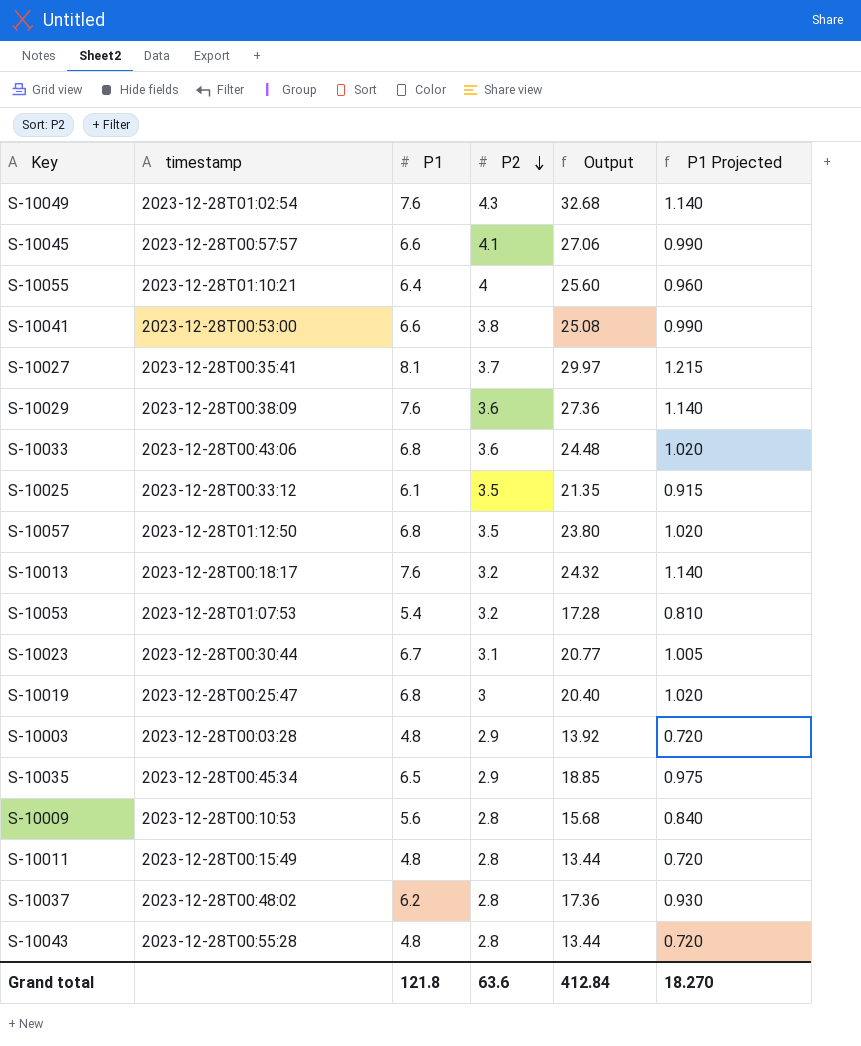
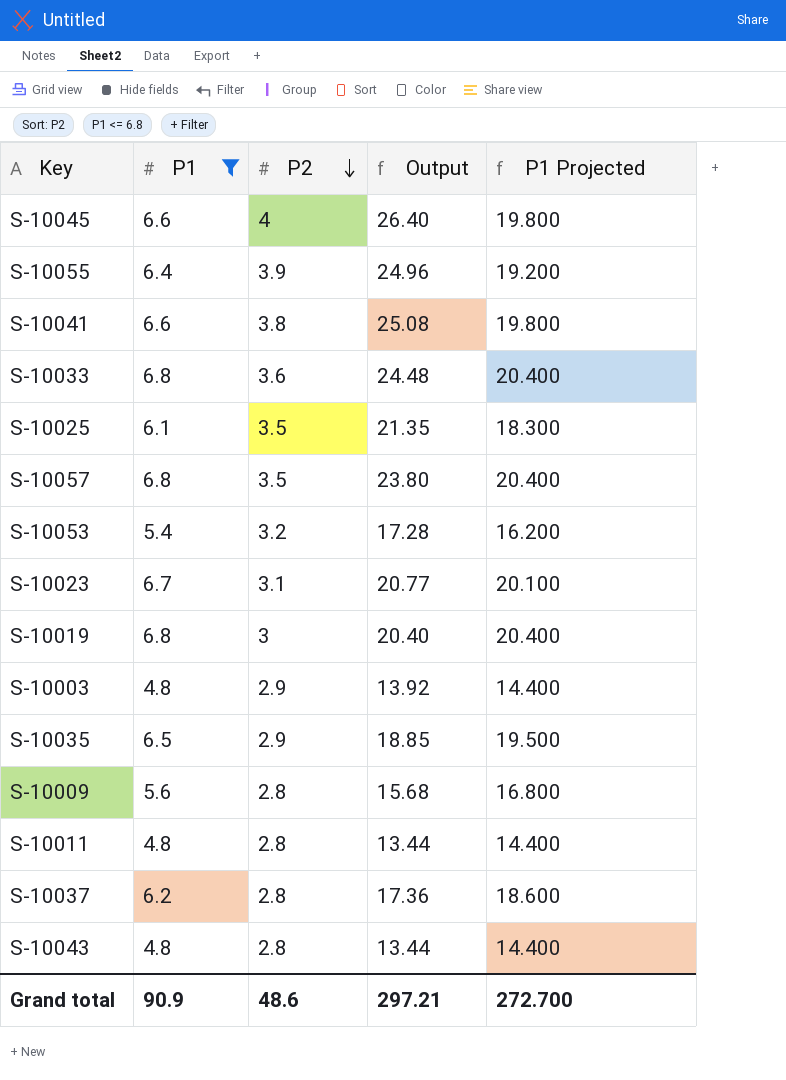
filter: none -> P1 <= 6.8
column timestamp | position: 2 -> none
column P1 Projected | formula: [P1] * 0.15 -> [P1] * 3
S-10045 | P2: 4.1 -> 4
S-10045 | Output: 27.06 -> 26.40
S-10055 | P2: 4 -> 3.9
S-10055 | Output: 25.60 -> 24.96
Grand total | P1: 121.8 -> 90.9
Grand total | P2: 63.6 -> 48.6
Grand total | Output: 412.84 -> 297.21
Grand total | P1 Projected: 18.270 -> 272.700

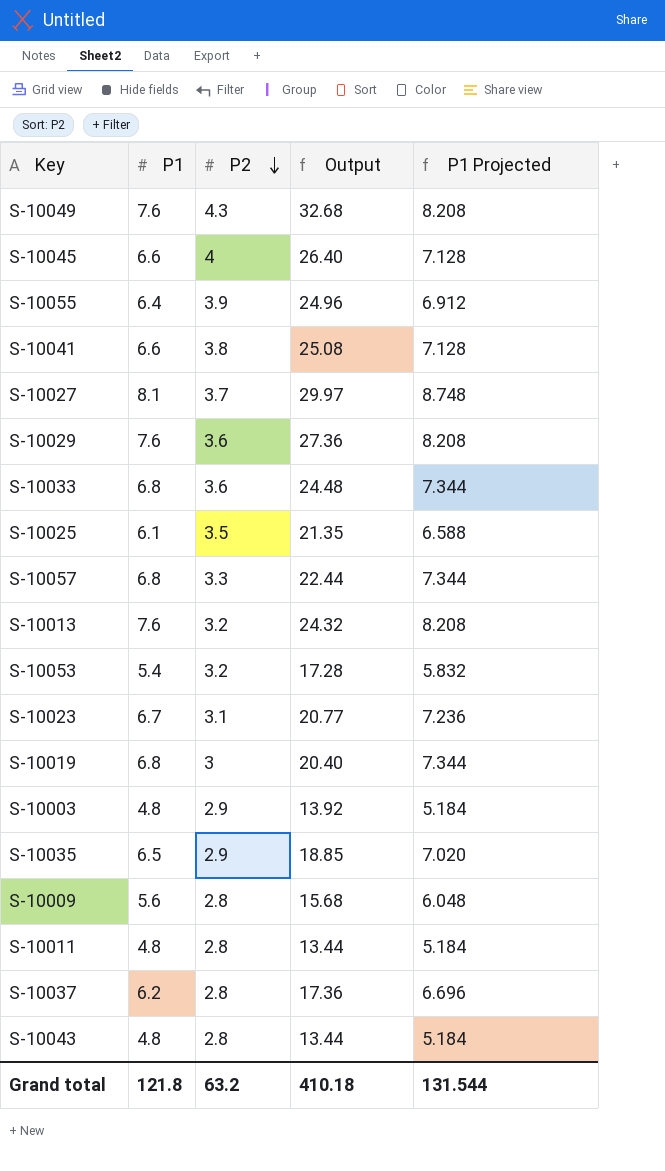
filter: P1 <= 6.8 -> none
column P1 Projected | formula: [P1] * 3 -> [P1] * 1.08
S-10057 | P2: 3.5 -> 3.3
S-10057 | Output: 23.80 -> 22.44
Grand total | P1: 90.9 -> 121.8
Grand total | P2: 48.6 -> 63.2
Grand total | Output: 297.21 -> 410.18
Grand total | P1 Projected: 272.700 -> 131.544

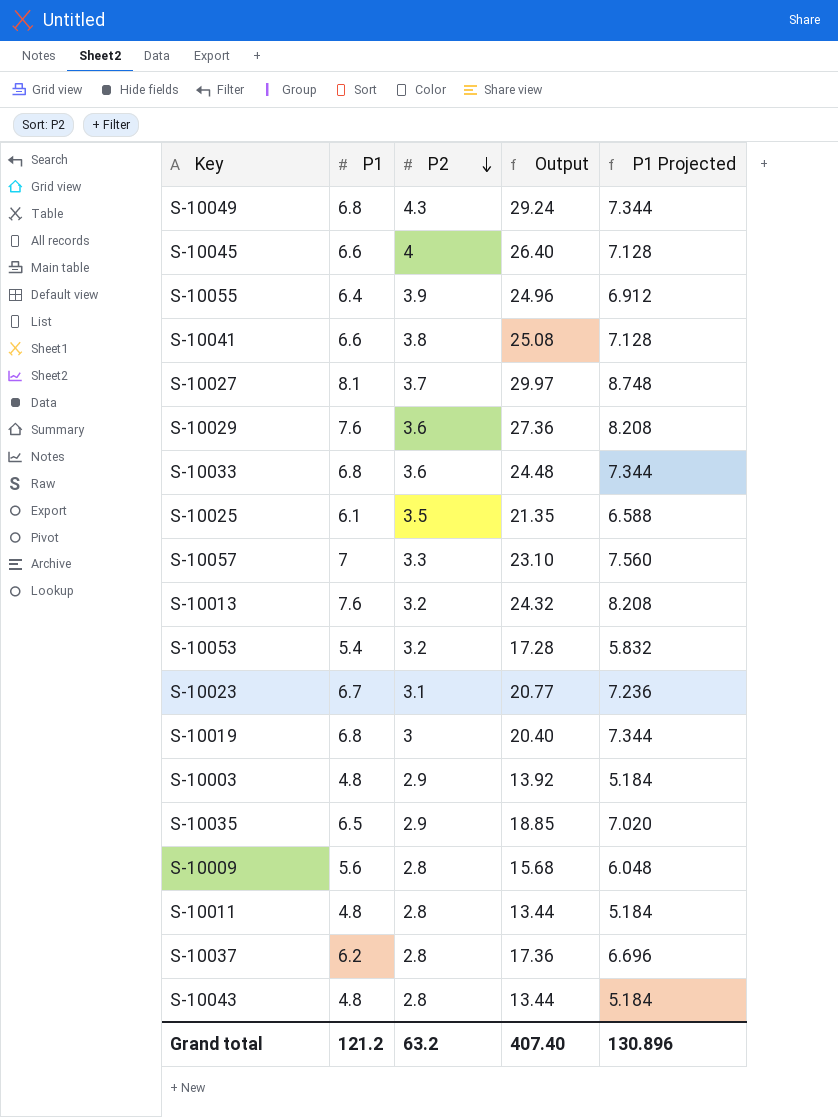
S-10049 | P1: 7.6 -> 6.8
S-10049 | Output: 32.68 -> 29.24
S-10049 | P1 Projected: 8.208 -> 7.344
S-10057 | P1: 6.8 -> 7
S-10057 | Output: 22.44 -> 23.10
S-10057 | P1 Projected: 7.344 -> 7.560
Grand total | P1: 121.8 -> 121.2
Grand total | Output: 410.18 -> 407.40
Grand total | P1 Projected: 131.544 -> 130.896

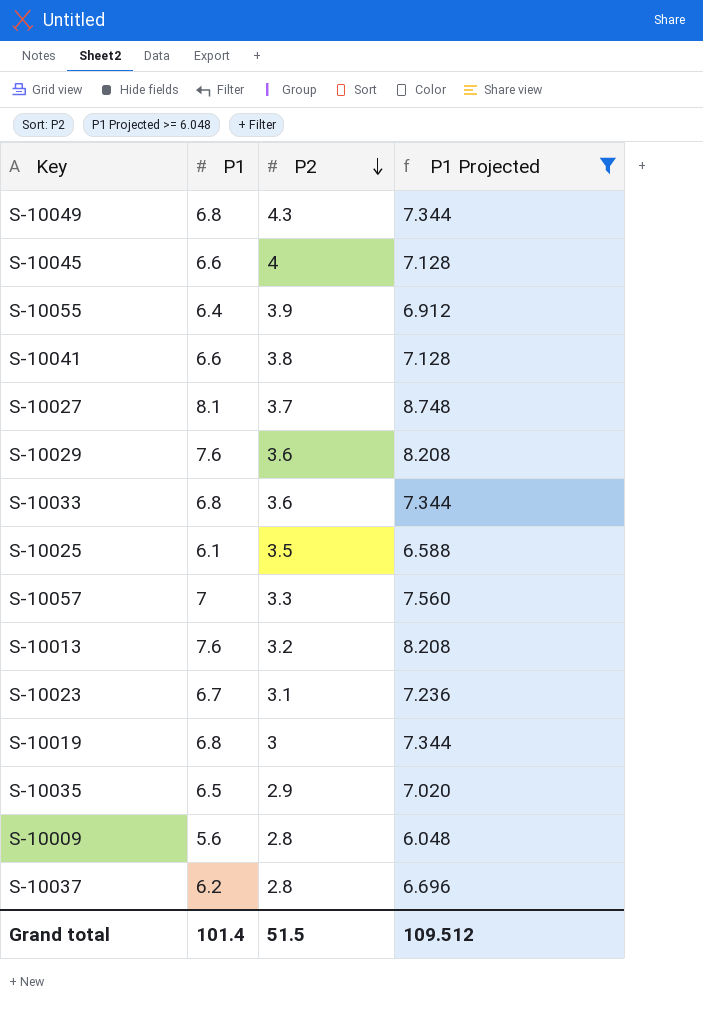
filter: none -> P1 Projected >= 6.048
column Output | formula: [P1] * [P2] -> none
Grand total | P1: 121.2 -> 101.4
Grand total | P2: 63.2 -> 51.5
Grand total | P1 Projected: 130.896 -> 109.512

